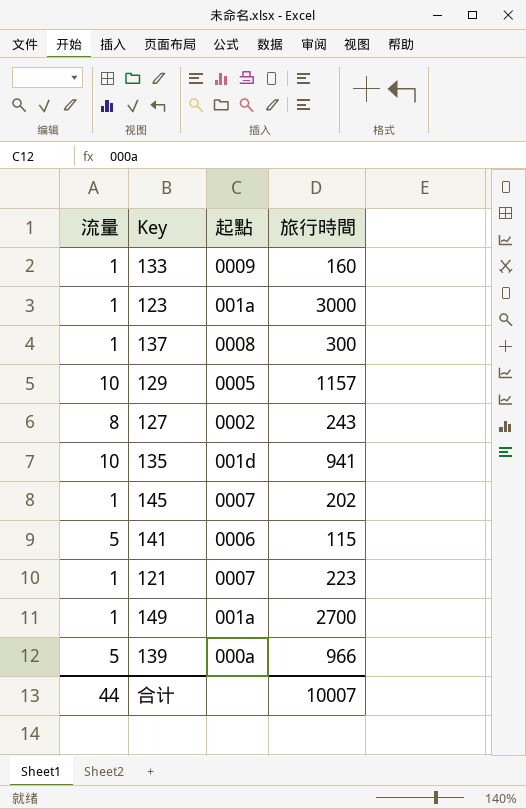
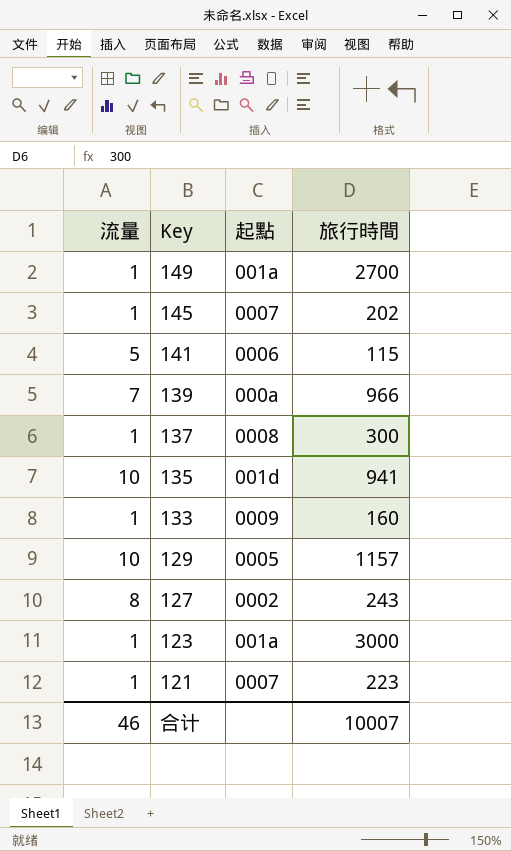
row order: none -> Key descending
139 | 流量: 5 -> 7
合计 | 流量: 44 -> 46

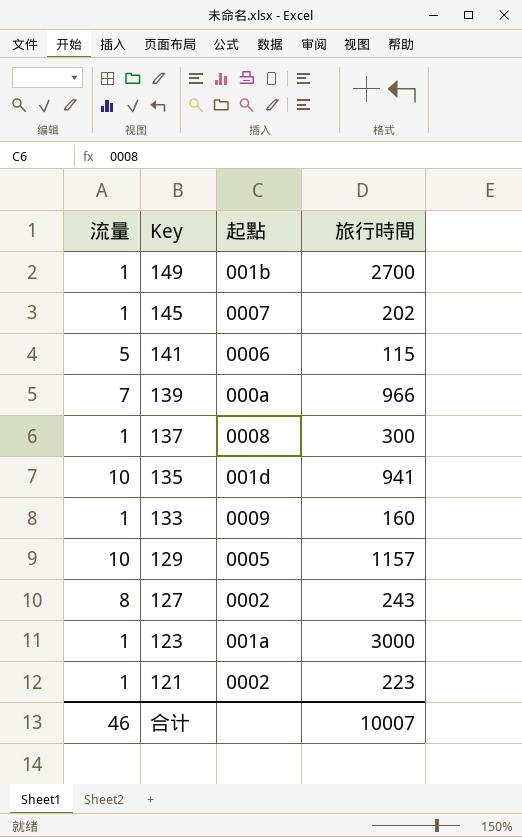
149 | 起點: 001a -> 001b
121 | 起點: 0007 -> 0002

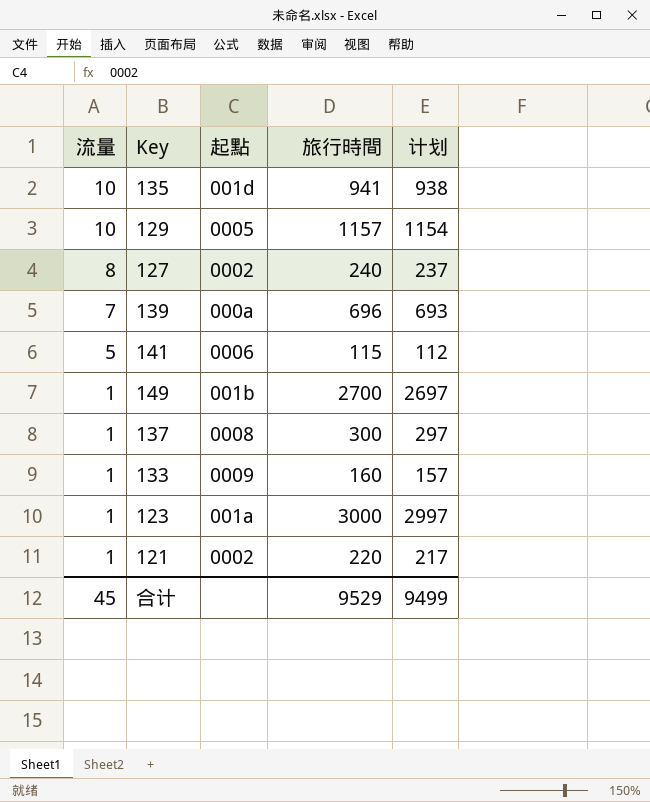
row order: Key descending -> 流量 descending
column 计划 | formula: none -> [旅行時間] - 3
row 145: 1 | 0007 | 202 -> none
127 | 旅行時間: 243 -> 240
139 | 旅行時間: 966 -> 696
121 | 旅行時間: 223 -> 220
合计 | 流量: 46 -> 45
合计 | 旅行時間: 10007 -> 9529

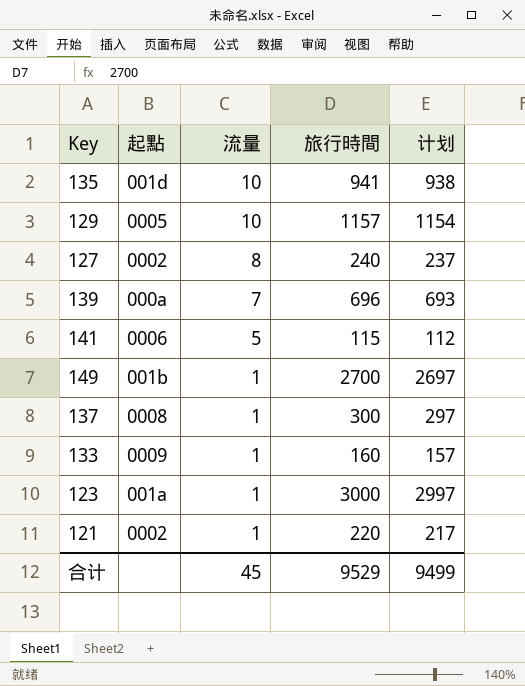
column 流量 | position: 1 -> 3

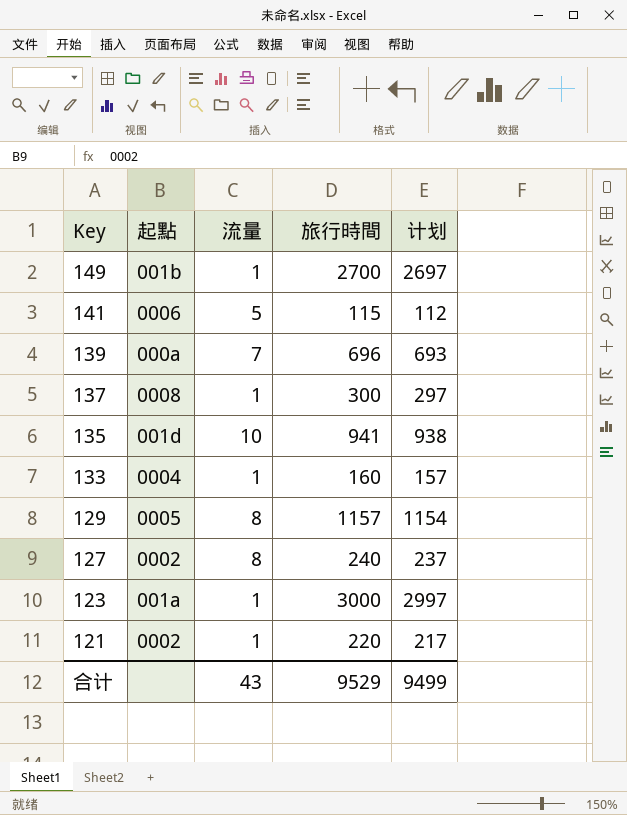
row order: 流量 descending -> Key descending
133 | 起點: 0009 -> 0004
129 | 流量: 10 -> 8
合计 | 流量: 45 -> 43

